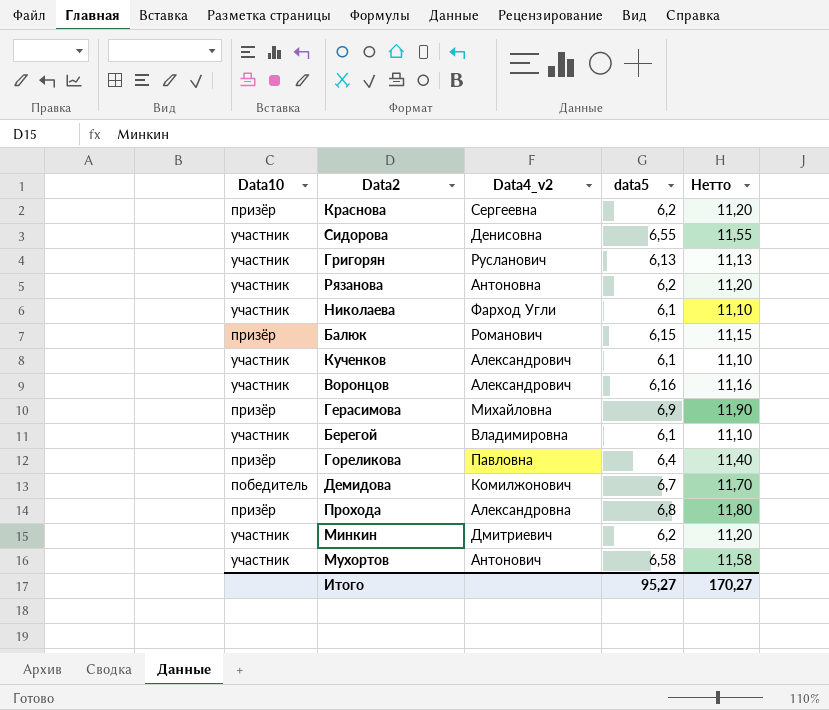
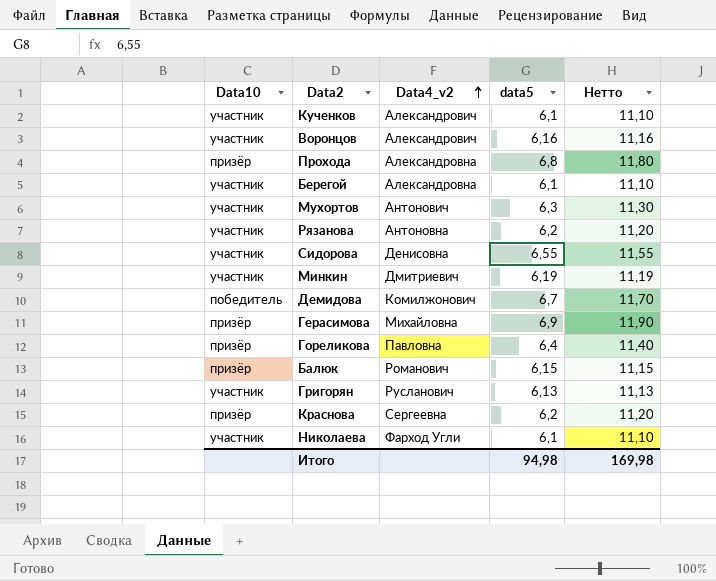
row order: none -> Data4_v2 ascending
Берегой | Data4_v2: Владимировна -> Александровна
Мухортов | data5: 6,58 -> 6,3
Мухортов | Нетто: 11,58 -> 11,30
Минкин | data5: 6,2 -> 6,19
Минкин | Нетто: 11,20 -> 11,19
Итого | data5: 95,27 -> 94,98
Итого | Нетто: 170,27 -> 169,98

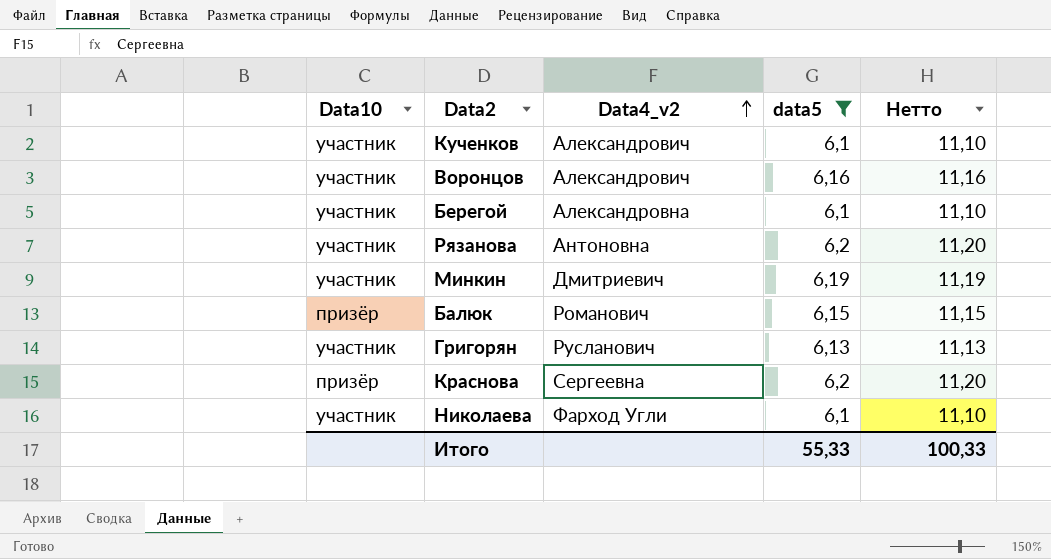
filter: none -> data5 <= 6,2
Итого | data5: 94,98 -> 55,33
Итого | Нетто: 169,98 -> 100,33

